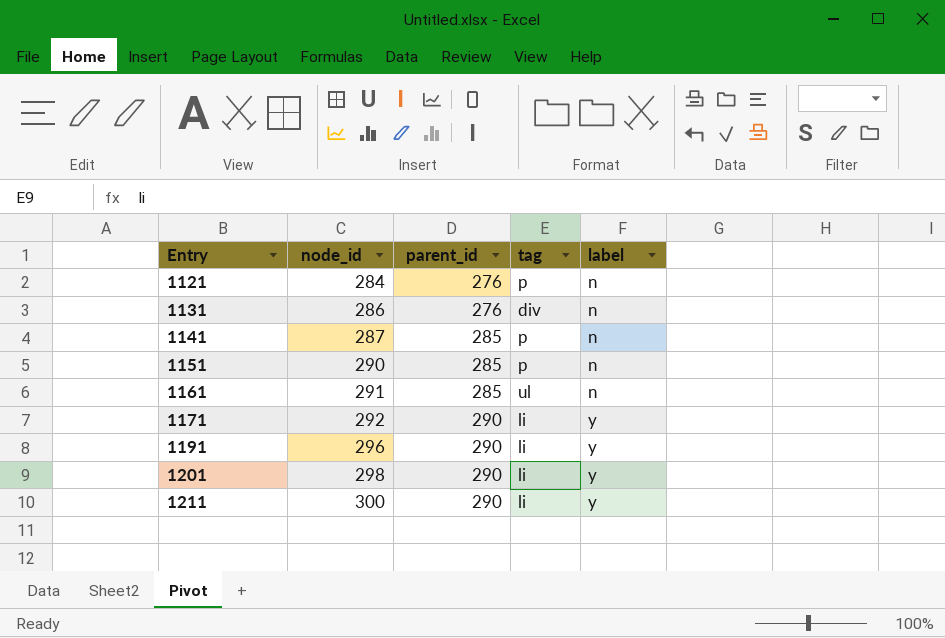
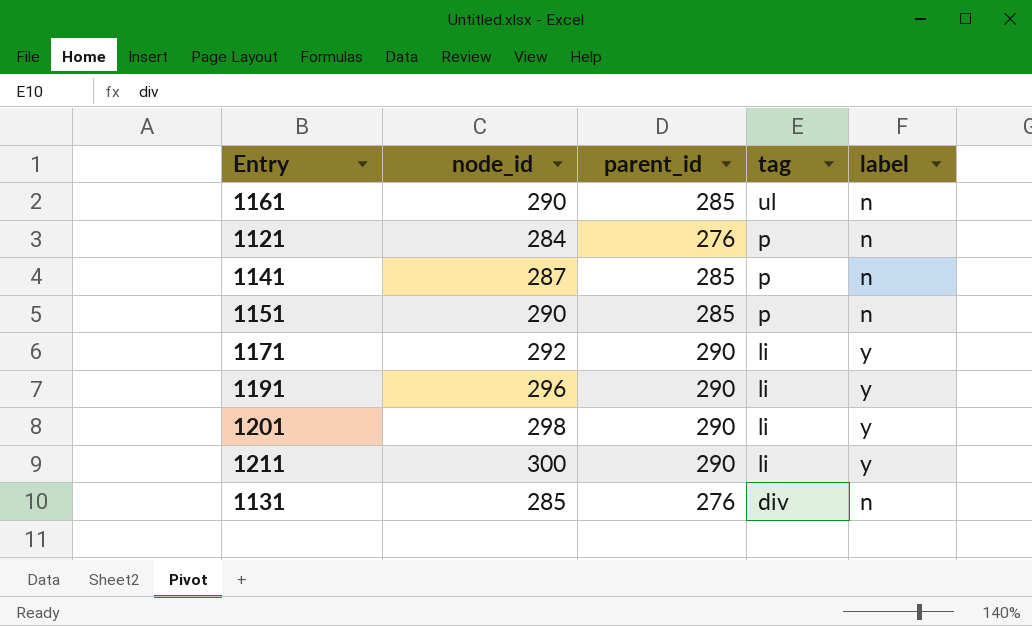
row order: Entry ascending -> tag descending
1161 | node_id: 291 -> 290
1131 | node_id: 286 -> 285

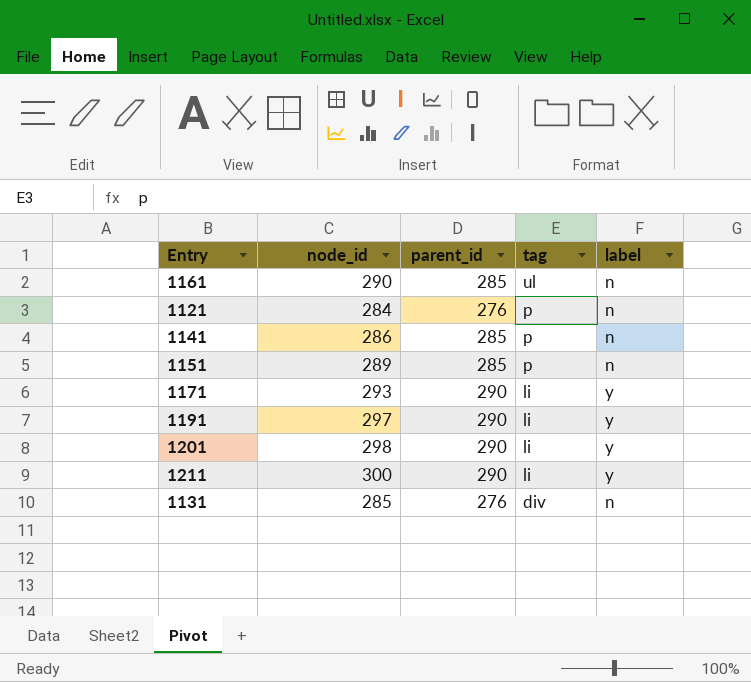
1141 | node_id: 287 -> 286
1151 | node_id: 290 -> 289
1171 | node_id: 292 -> 293
1191 | node_id: 296 -> 297

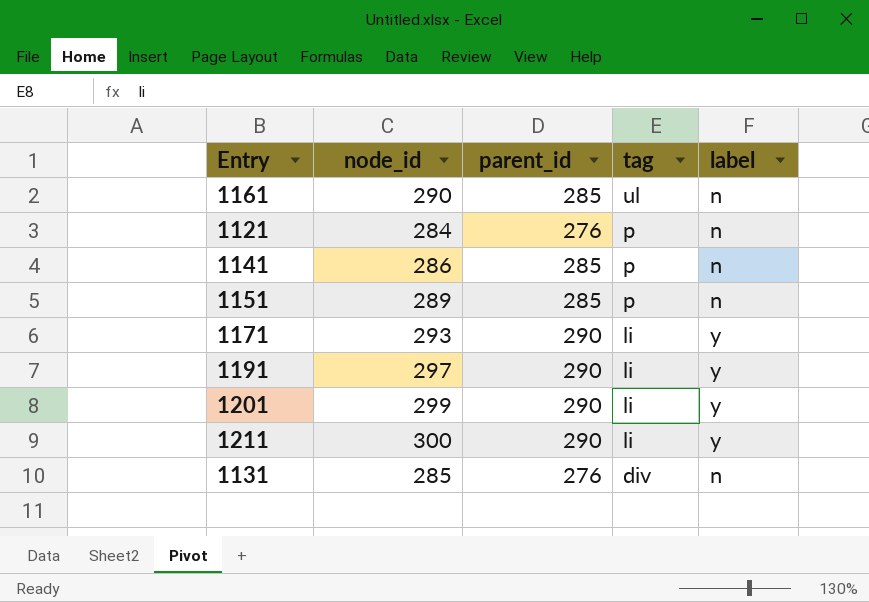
1201 | node_id: 298 -> 299

